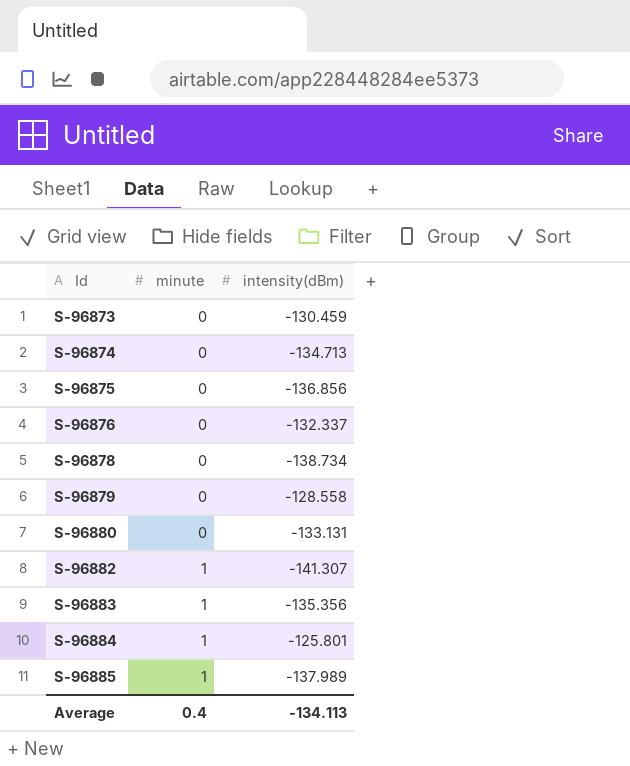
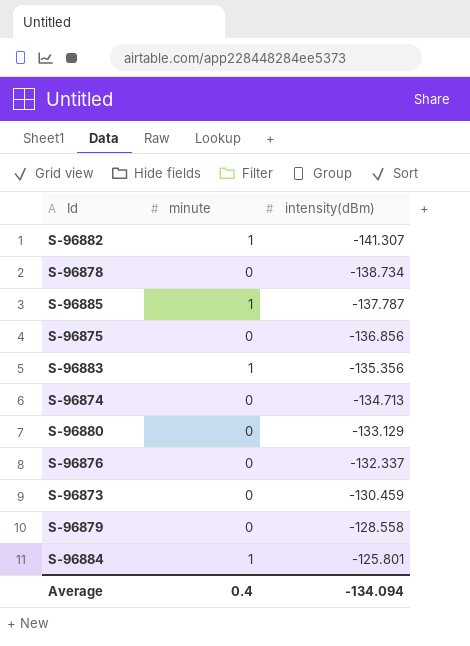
row order: Id ascending -> intensity(dBm) ascending
S-96885 | intensity(dBm): -137.989 -> -137.787
S-96880 | intensity(dBm): -133.131 -> -133.129
Average | intensity(dBm): -134.113 -> -134.094

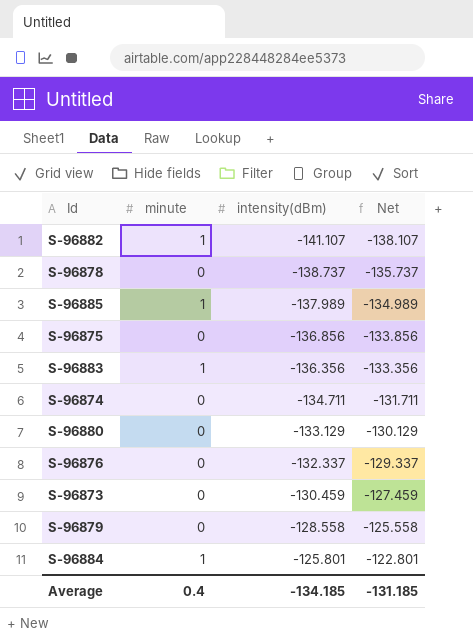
column Net | formula: none -> [intensity(dBm)] + 3
S-96882 | intensity(dBm): -141.307 -> -141.107
S-96878 | intensity(dBm): -138.734 -> -138.737
S-96885 | intensity(dBm): -137.787 -> -137.989
S-96883 | intensity(dBm): -135.356 -> -136.356
S-96874 | intensity(dBm): -134.713 -> -134.711
Average | intensity(dBm): -134.094 -> -134.185

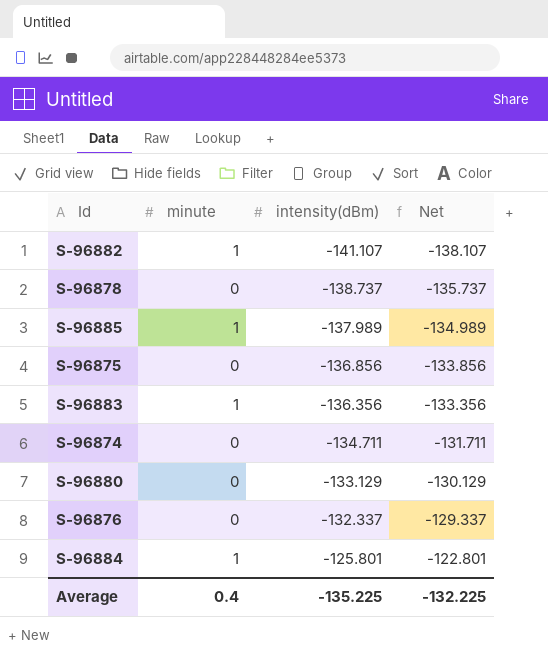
row S-96873: 0 | -130.459 | -127.459 -> none
row S-96879: 0 | -128.558 | -125.558 -> none
Average | intensity(dBm): -134.185 -> -135.225
Average | Net: -131.185 -> -132.225

